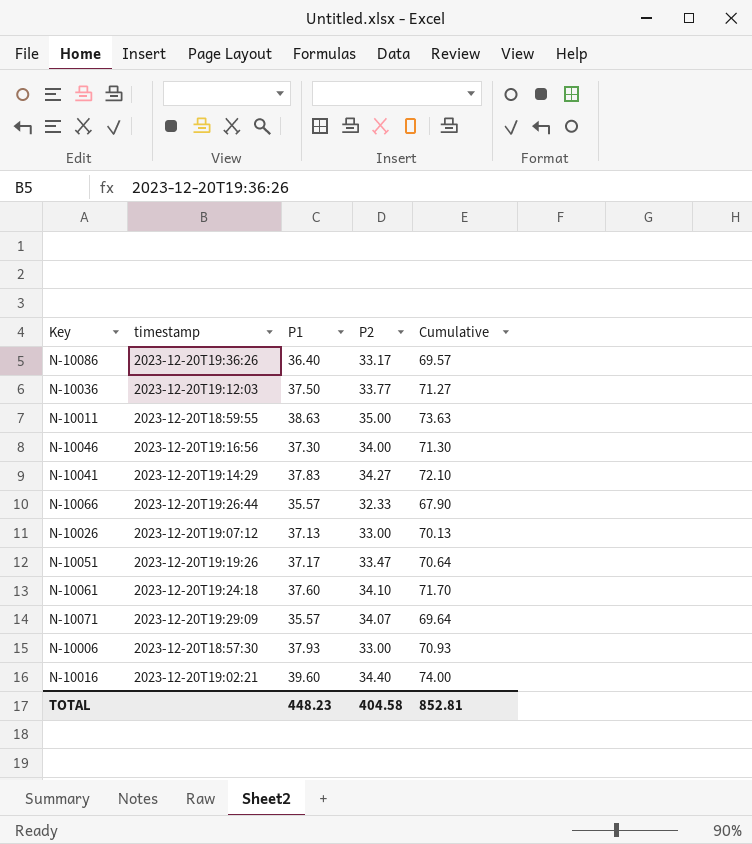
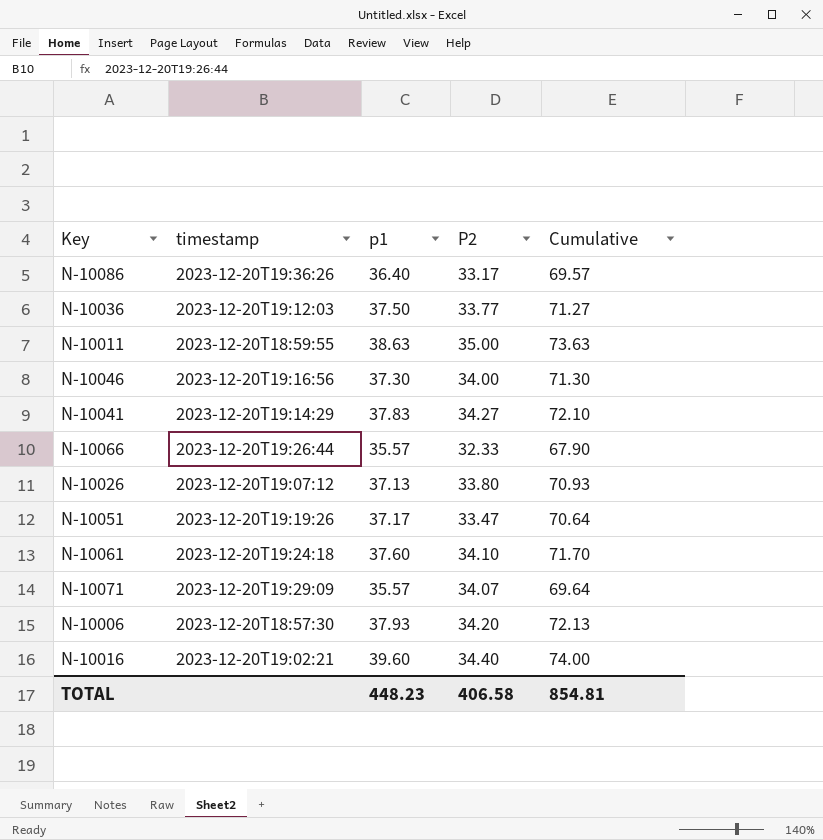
column name: P1 -> p1
N-10026 | P2: 33.00 -> 33.80
N-10026 | Cumulative: 70.13 -> 70.93
N-10006 | P2: 33.00 -> 34.20
N-10006 | Cumulative: 70.93 -> 72.13
TOTAL | P2: 404.58 -> 406.58
TOTAL | Cumulative: 852.81 -> 854.81

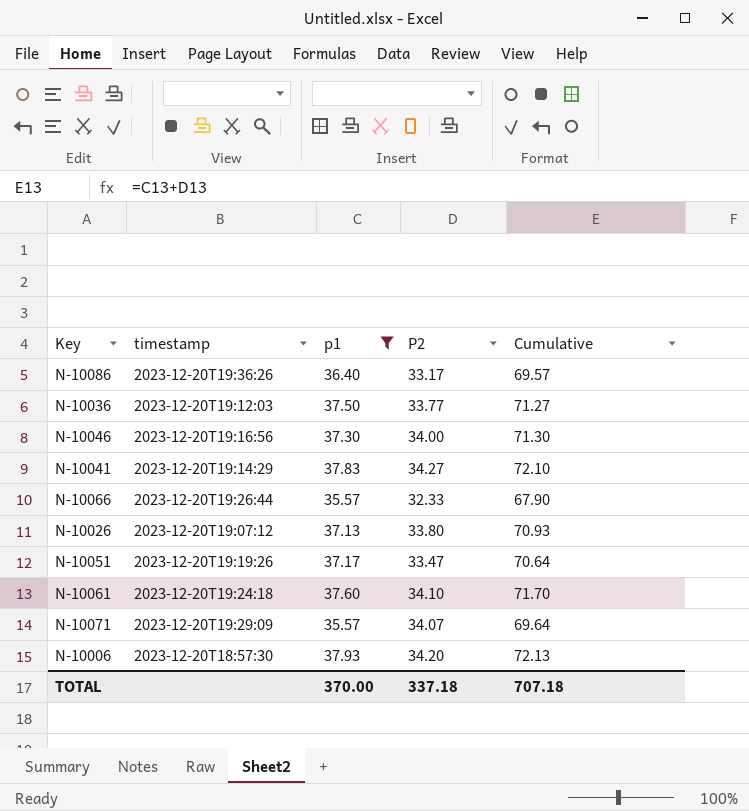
filter: none -> p1 <= 37.93
TOTAL | p1: 448.23 -> 370.00
TOTAL | P2: 406.58 -> 337.18
TOTAL | Cumulative: 854.81 -> 707.18

